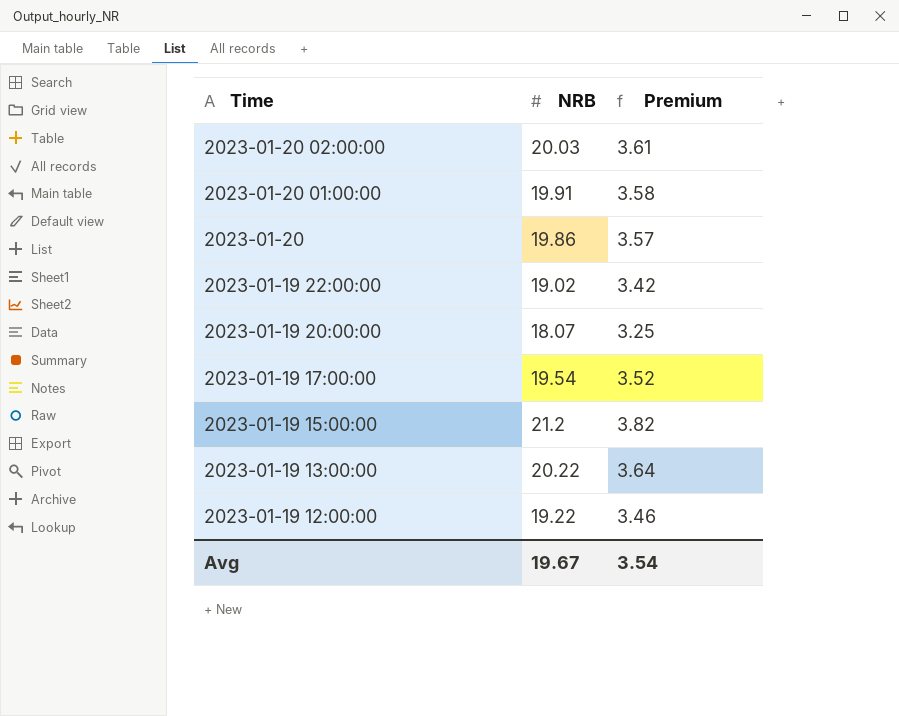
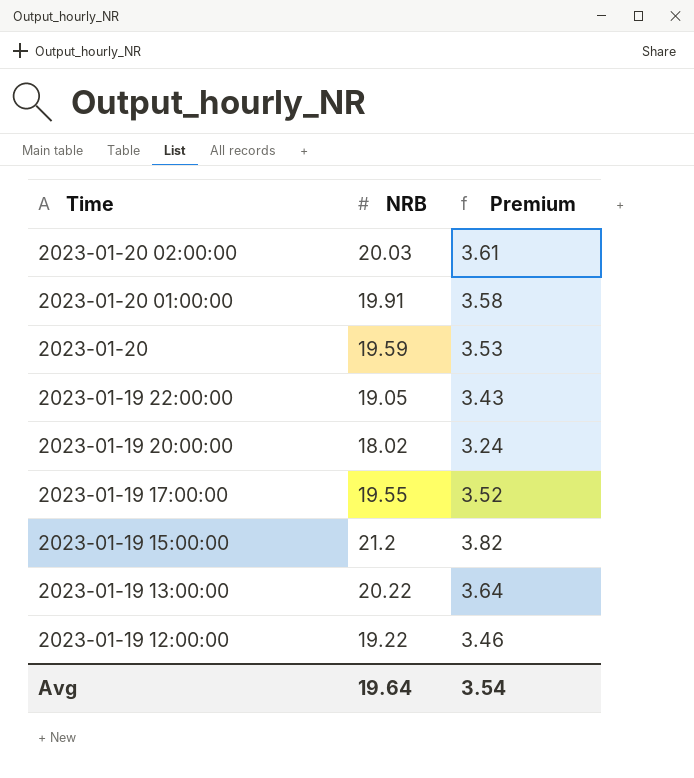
2023-01-20 | NRB: 19.86 -> 19.59
2023-01-20 | Premium: 3.57 -> 3.53
2023-01-19 22:00:00 | NRB: 19.02 -> 19.05
2023-01-19 22:00:00 | Premium: 3.42 -> 3.43
2023-01-19 20:00:00 | NRB: 18.07 -> 18.02
2023-01-19 20:00:00 | Premium: 3.25 -> 3.24
2023-01-19 17:00:00 | NRB: 19.54 -> 19.55
Avg | NRB: 19.67 -> 19.64

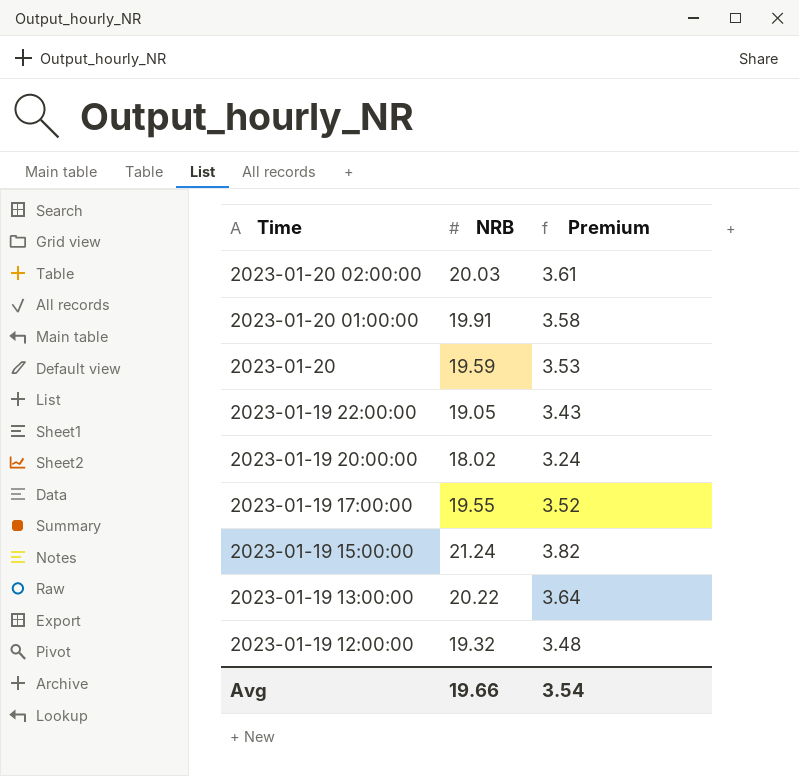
2023-01-19 15:00:00 | NRB: 21.2 -> 21.24
2023-01-19 12:00:00 | NRB: 19.22 -> 19.32
2023-01-19 12:00:00 | Premium: 3.46 -> 3.48
Avg | NRB: 19.64 -> 19.66

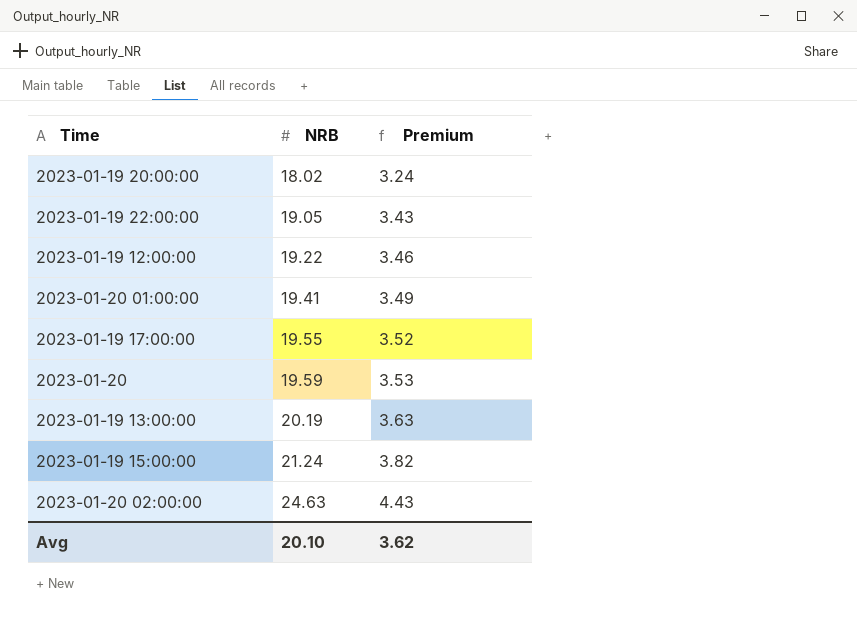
row order: Time descending -> NRB ascending
2023-01-19 12:00:00 | NRB: 19.32 -> 19.22
2023-01-19 12:00:00 | Premium: 3.48 -> 3.46
2023-01-20 01:00:00 | NRB: 19.91 -> 19.41
2023-01-20 01:00:00 | Premium: 3.58 -> 3.49
2023-01-19 13:00:00 | NRB: 20.22 -> 20.19
2023-01-19 13:00:00 | Premium: 3.64 -> 3.63
2023-01-20 02:00:00 | NRB: 20.03 -> 24.63
2023-01-20 02:00:00 | Premium: 3.61 -> 4.43
Avg | NRB: 19.66 -> 20.10
Avg | Premium: 3.54 -> 3.62

